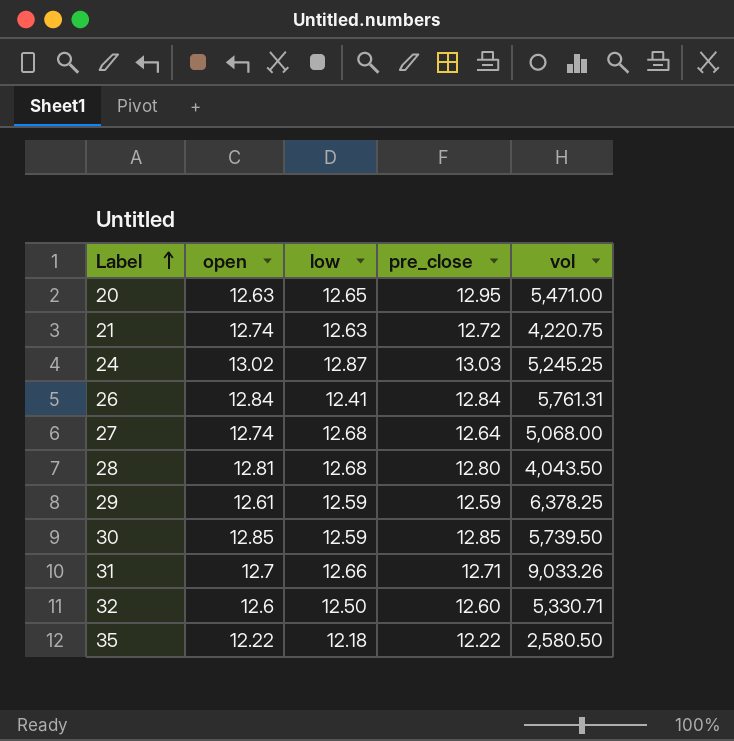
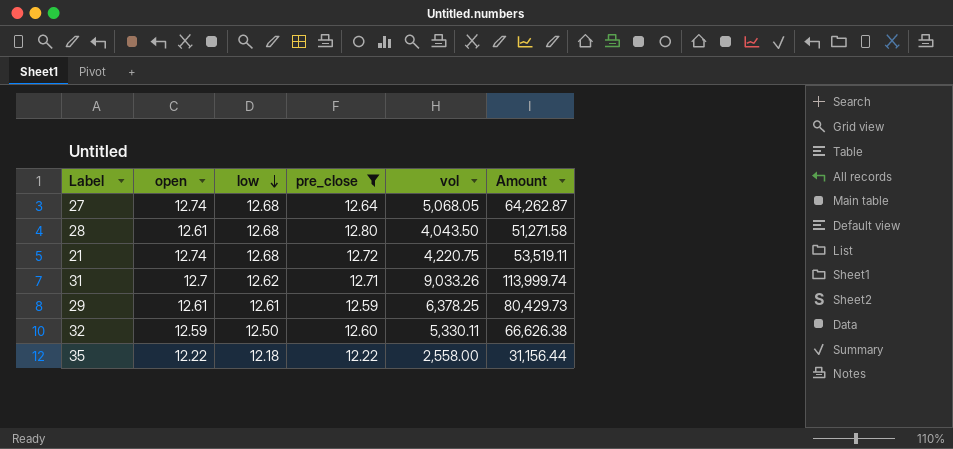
filter: none -> pre_close <= 12.80
row order: Label ascending -> low descending
column Amount | formula: none -> [low] * [vol]
27 | vol: 5,068.00 -> 5,068.05
28 | open: 12.81 -> 12.61
21 | low: 12.63 -> 12.68
31 | low: 12.66 -> 12.62
29 | low: 12.59 -> 12.61
32 | open: 12.6 -> 12.59
32 | vol: 5,330.71 -> 5,330.11
35 | vol: 2,580.50 -> 2,558.00

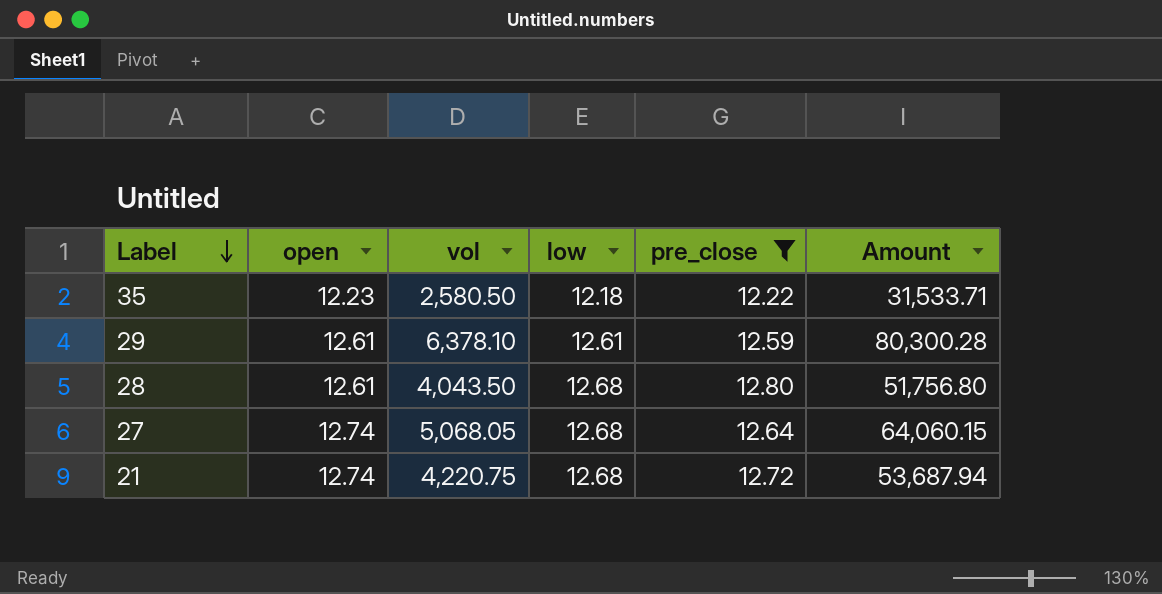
row order: low descending -> Label descending
column vol | position: 5 -> 3
column Amount | formula: [low] * [vol] -> [vol] * [pre_close]
row 31: 12.7 | 12.62 | 12.71 | 9,033.26 | 113,999.74 -> none
row 32: 12.59 | 12.50 | 12.60 | 5,330.11 | 66,626.38 -> none
35 | open: 12.22 -> 12.23
35 | vol: 2,558.00 -> 2,580.50
29 | vol: 6,378.25 -> 6,378.10

